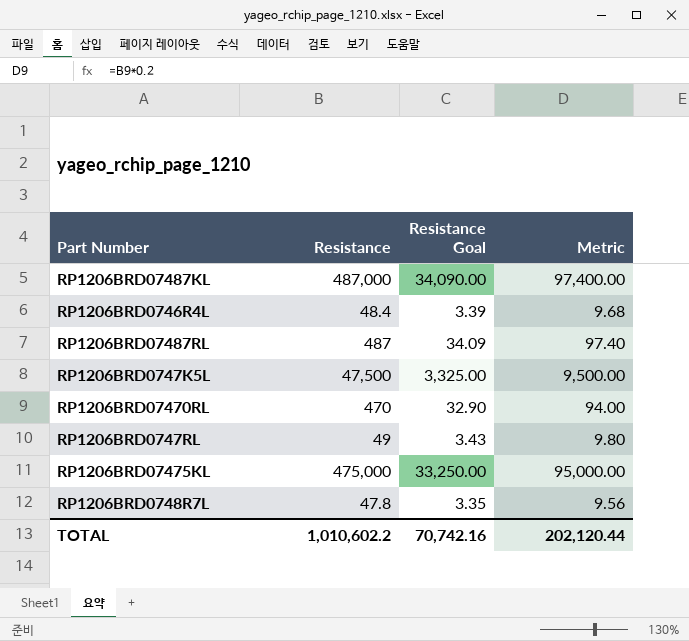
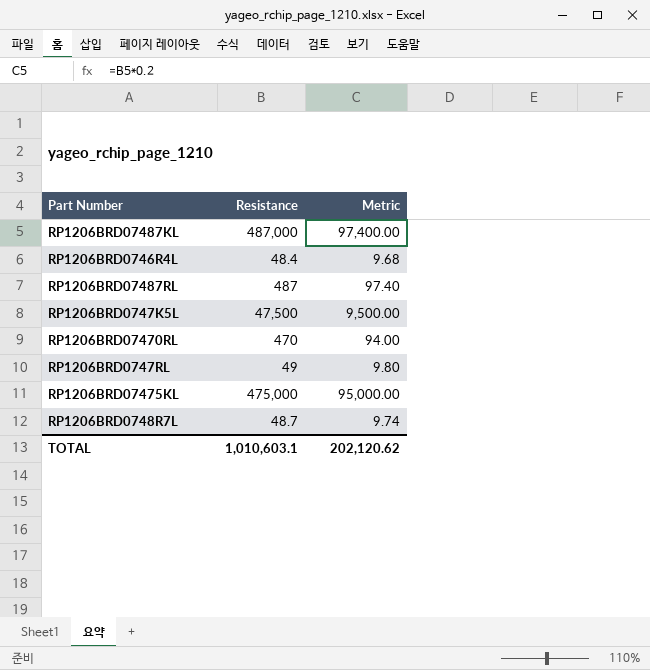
column Resistance Goal | formula: [Resistance] * 0.07 -> none
RP1206BRD0748R7L | Resistance: 47.8 -> 48.7
RP1206BRD0748R7L | Metric: 9.56 -> 9.74
TOTAL | Resistance: 1,010,602.2 -> 1,010,603.1
TOTAL | Metric: 202,120.44 -> 202,120.62

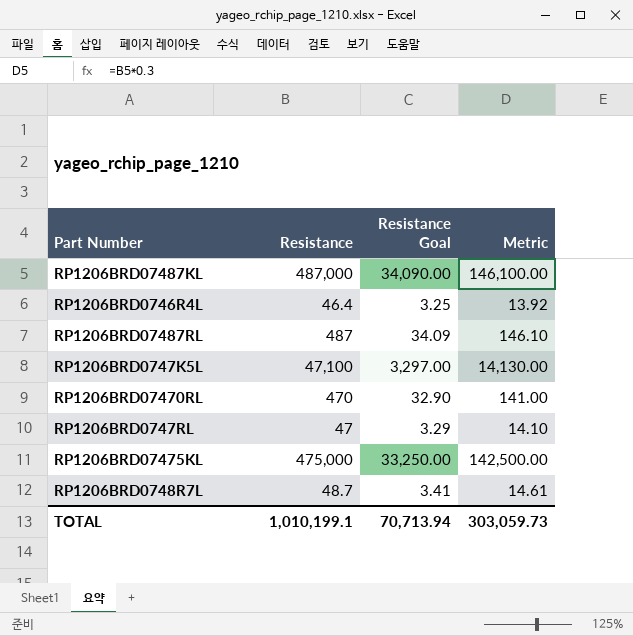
column Resistance Goal | formula: none -> [Resistance] * 0.07
column Metric | formula: [Resistance] * 0.2 -> [Resistance] * 0.3
RP1206BRD0746R4L | Resistance: 48.4 -> 46.4
RP1206BRD0747K5L | Resistance: 47,500 -> 47,100
RP1206BRD0747RL | Resistance: 49 -> 47
TOTAL | Resistance: 1,010,603.1 -> 1,010,199.1
TOTAL | Metric: 202,120.62 -> 303,059.73

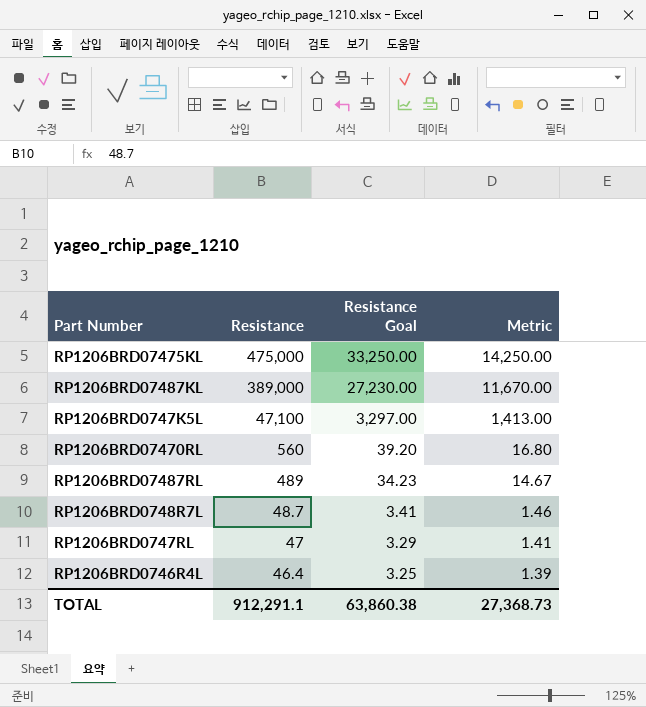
row order: none -> Resistance descending
column Metric | formula: [Resistance] * 0.3 -> [Resistance] * 0.03
RP1206BRD07487KL | Resistance: 487,000 -> 389,000
RP1206BRD07487KL | Resistance Goal: 34,090.00 -> 27,230.00
RP1206BRD07470RL | Resistance: 470 -> 560
RP1206BRD07470RL | Resistance Goal: 32.90 -> 39.20
RP1206BRD07487RL | Resistance: 487 -> 489
RP1206BRD07487RL | Resistance Goal: 34.09 -> 34.23
TOTAL | Resistance: 1,010,199.1 -> 912,291.1
TOTAL | Resistance Goal: 70,713.94 -> 63,860.38
TOTAL | Metric: 303,059.73 -> 27,368.73

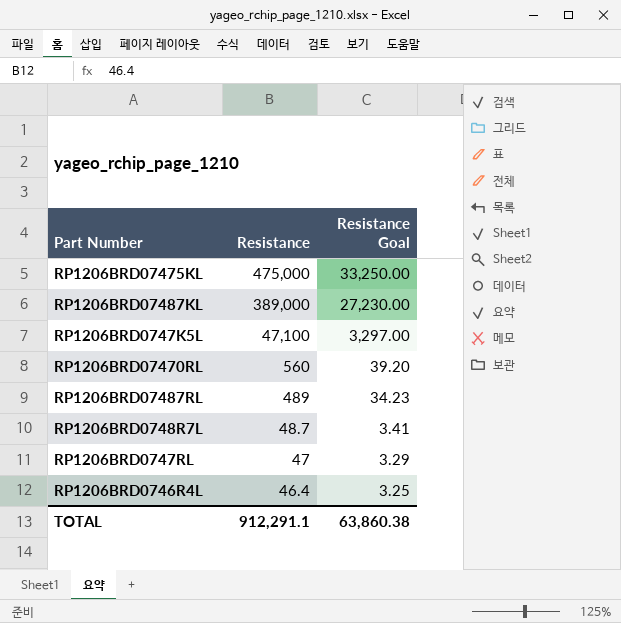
column Metric | formula: [Resistance] * 0.03 -> none

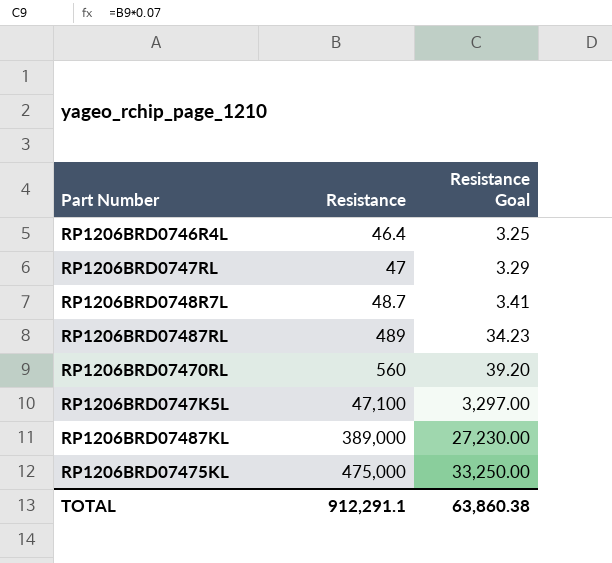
row order: Resistance descending -> Resistance ascending

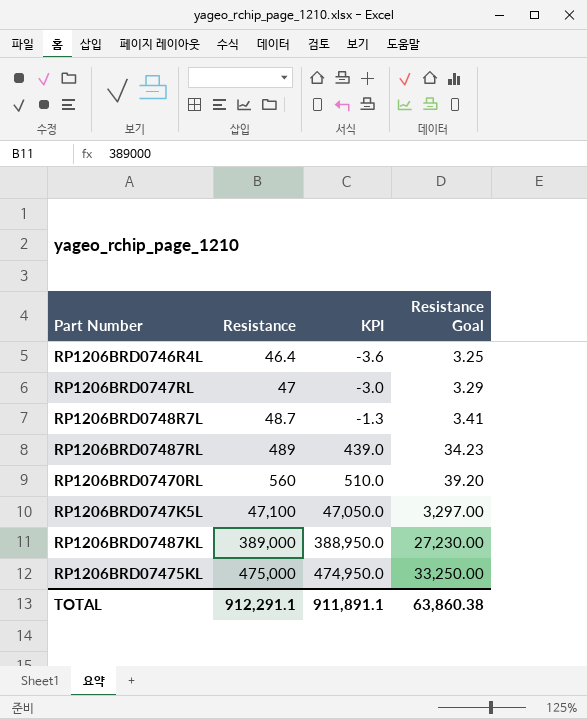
column KPI | formula: none -> [Resistance] - 50

